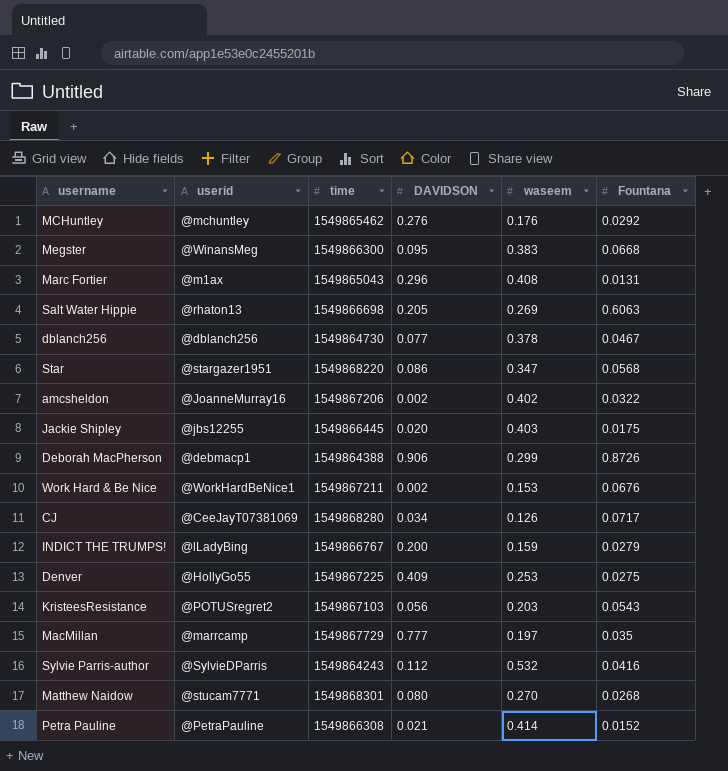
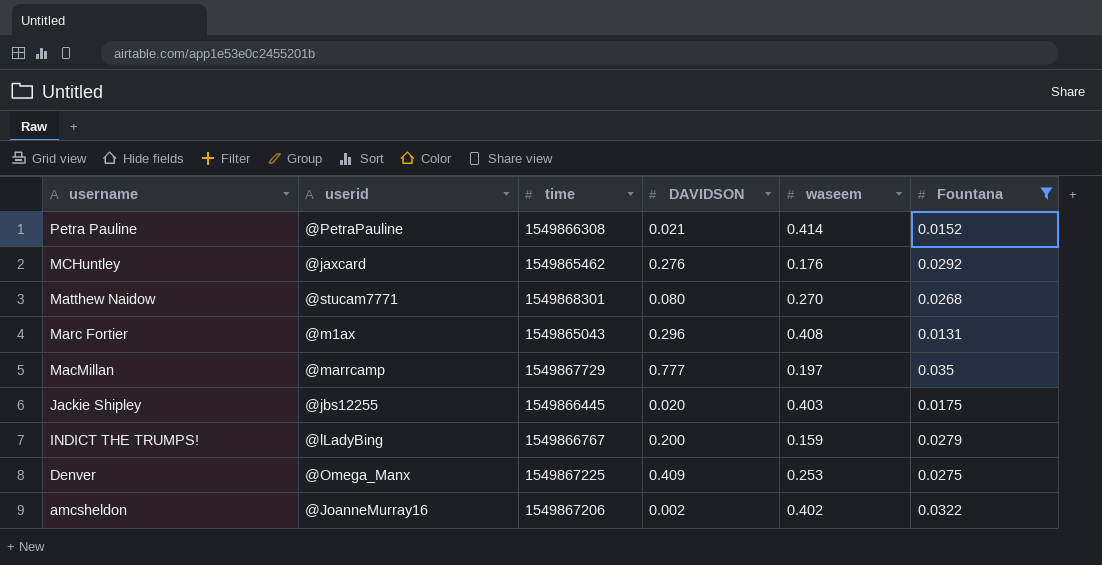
filter: none -> Fountana <= 0.035
row order: none -> username descending
MCHuntley | userid: @mchuntley -> @jaxcard
Denver | userid: @HollyGo55 -> @Omega_Manx

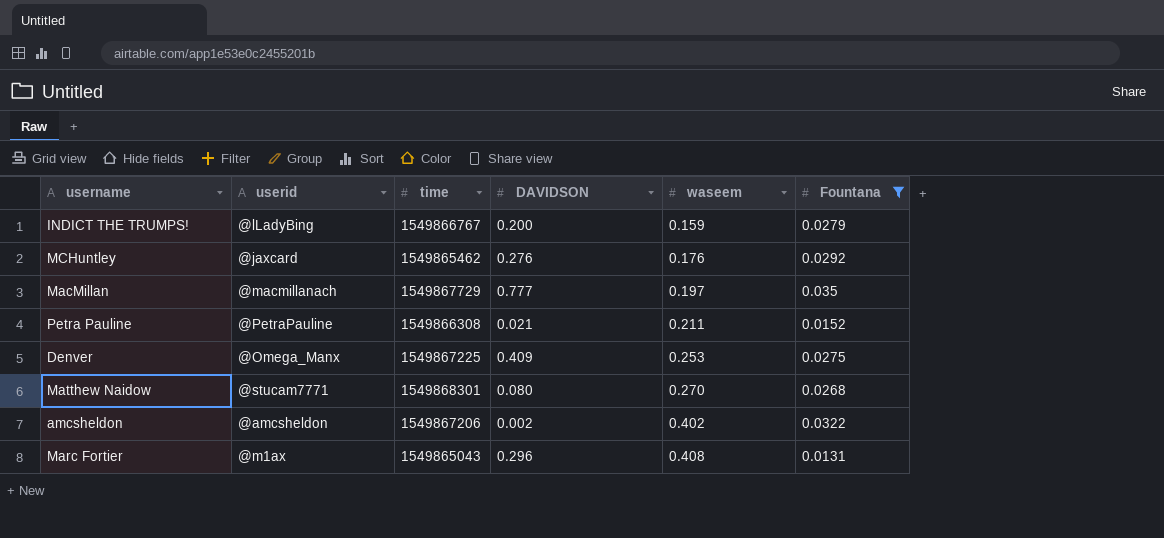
row order: username descending -> waseem ascending
row Jackie Shipley: @jbs12255 | 1549866445 | 0.020 | 0.403 | 0.0175 -> none
MacMillan | userid: @marrcamp -> @macmillanach
Petra Pauline | waseem: 0.414 -> 0.211
amcsheldon | userid: @JoanneMurray16 -> @amcsheldon

